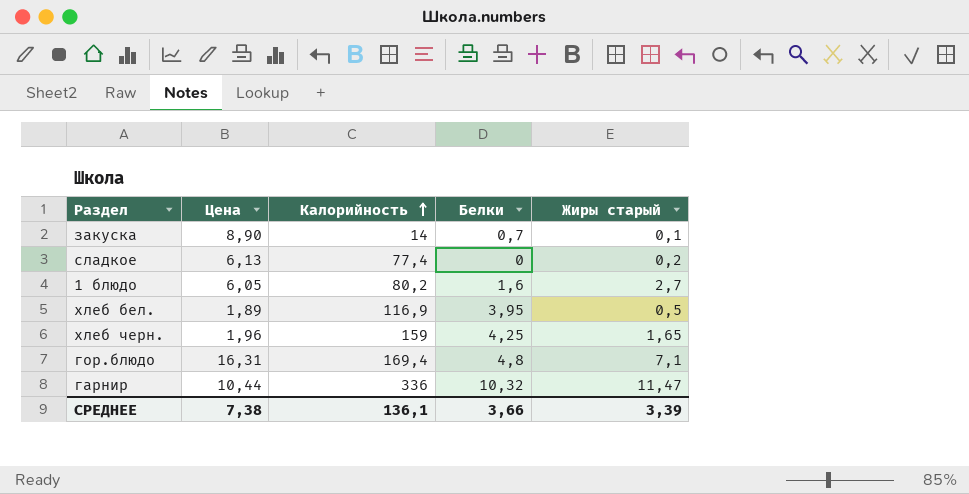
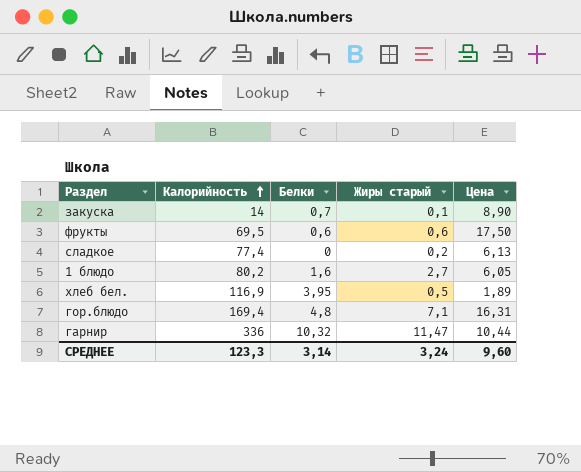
column Цена | position: 2 -> 5
row хлеб черн.: 1,96 | 159 | 4,25 | 1,65 -> none
row фрукты: none -> 69,5 | 0,6 | 0,6 | 17,50
СРЕДНЕЕ | Калорийность: 136,1 -> 123,3
СРЕДНЕЕ | Белки: 3,66 -> 3,14
СРЕДНЕЕ | Жиры старый: 3,39 -> 3,24
СРЕДНЕЕ | Цена: 7,38 -> 9,60

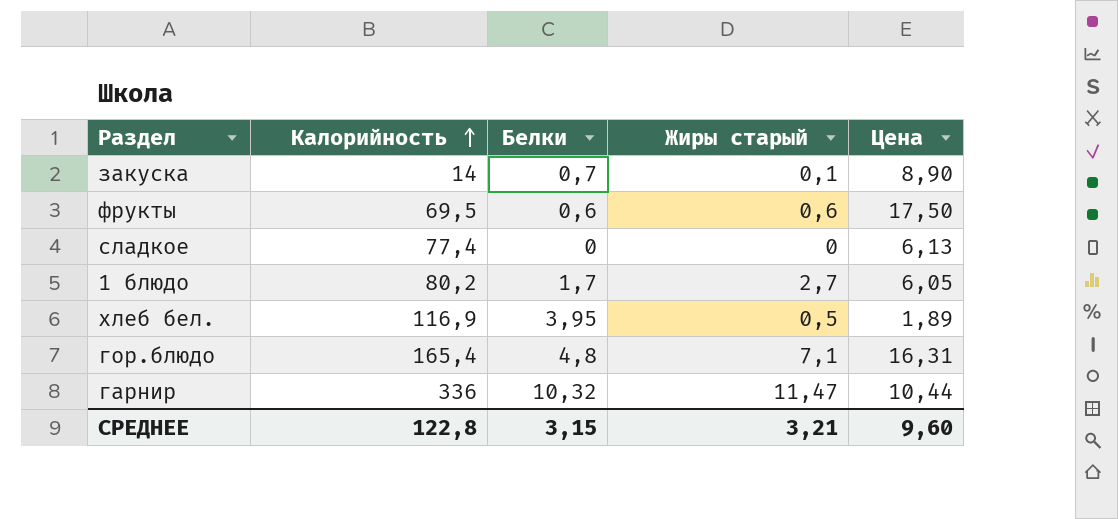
сладкое | Жиры старый: 0,2 -> 0
1 блюдо | Белки: 1,6 -> 1,7
гор.блюдо | Калорийность: 169,4 -> 165,4
СРЕДНЕЕ | Калорийность: 123,3 -> 122,8
СРЕДНЕЕ | Белки: 3,14 -> 3,15
СРЕДНЕЕ | Жиры старый: 3,24 -> 3,21

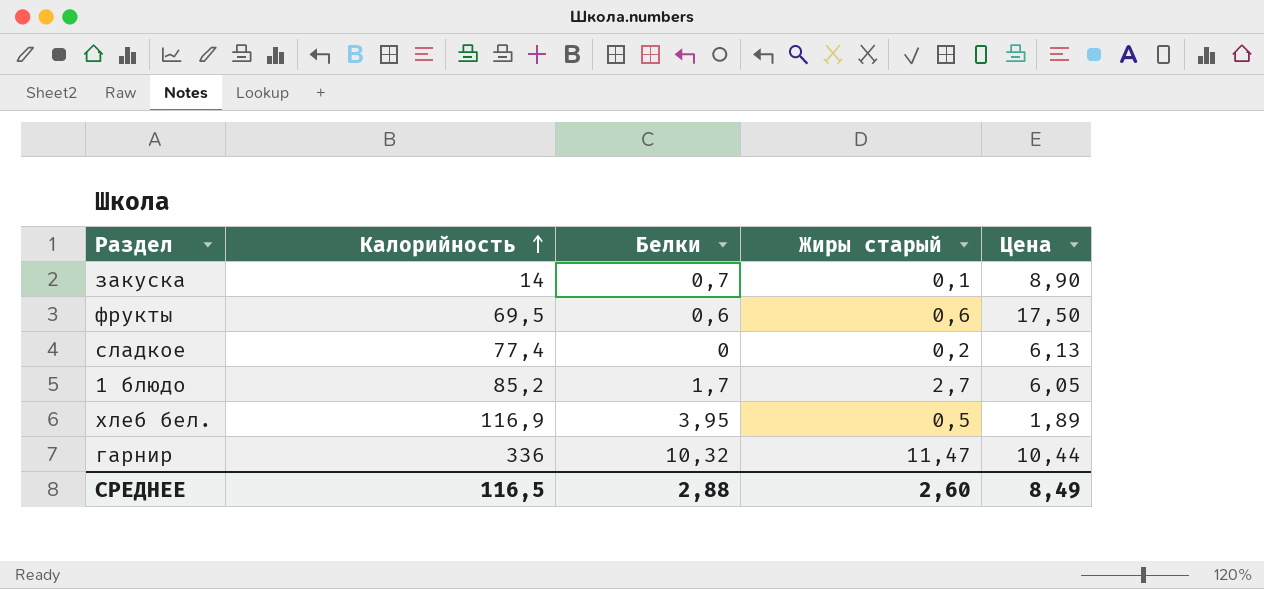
row гор.блюдо: 165,4 | 4,8 | 7,1 | 16,31 -> none
сладкое | Жиры старый: 0 -> 0,2
1 блюдо | Калорийность: 80,2 -> 85,2
СРЕДНЕЕ | Калорийность: 122,8 -> 116,5
СРЕДНЕЕ | Белки: 3,15 -> 2,88
СРЕДНЕЕ | Жиры старый: 3,21 -> 2,60
СРЕДНЕЕ | Цена: 9,60 -> 8,49

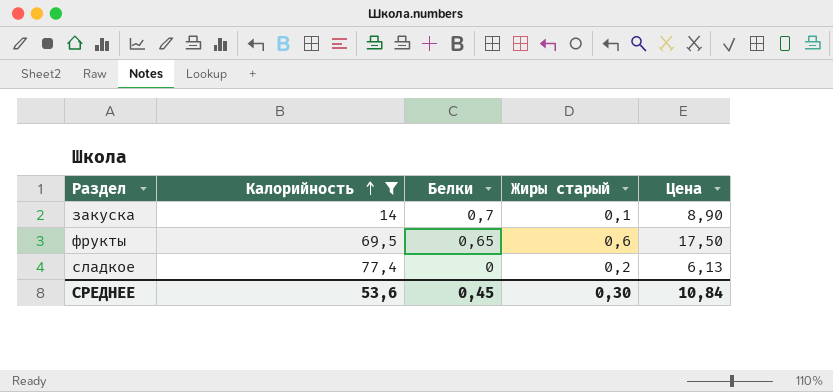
filter: none -> Калорийность <= 77,4
фрукты | Белки: 0,6 -> 0,65
СРЕДНЕЕ | Калорийность: 116,5 -> 53,6
СРЕДНЕЕ | Белки: 2,88 -> 0,45
СРЕДНЕЕ | Жиры старый: 2,60 -> 0,30
СРЕДНЕЕ | Цена: 8,49 -> 10,84

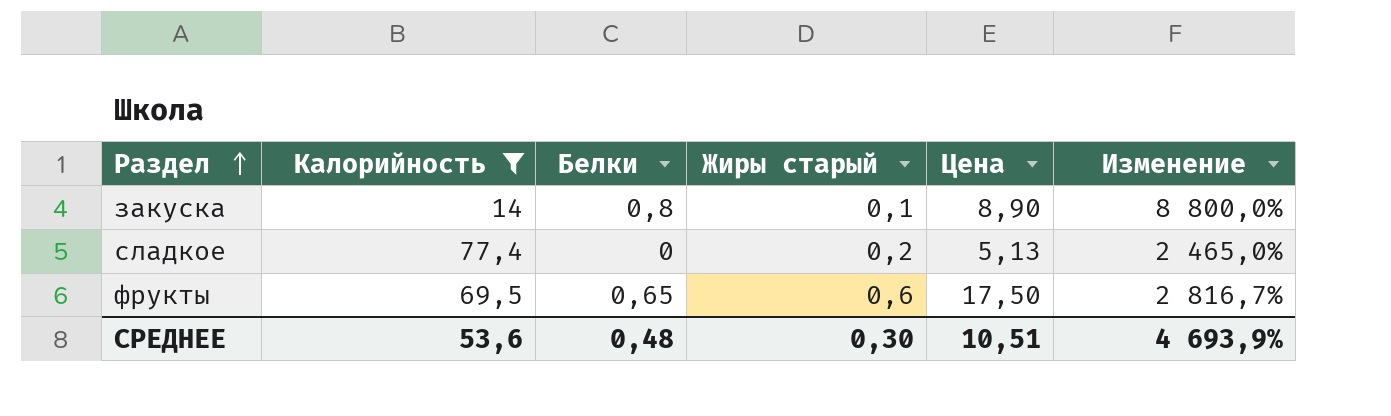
row order: Калорийность ascending -> Раздел ascending
column Изменение | formula: none -> ([Цена] - [Жиры старый]) / [Жиры старый]
закуска | Белки: 0,7 -> 0,8
сладкое | Цена: 6,13 -> 5,13
СРЕДНЕЕ | Белки: 0,45 -> 0,48
СРЕДНЕЕ | Цена: 10,84 -> 10,51

